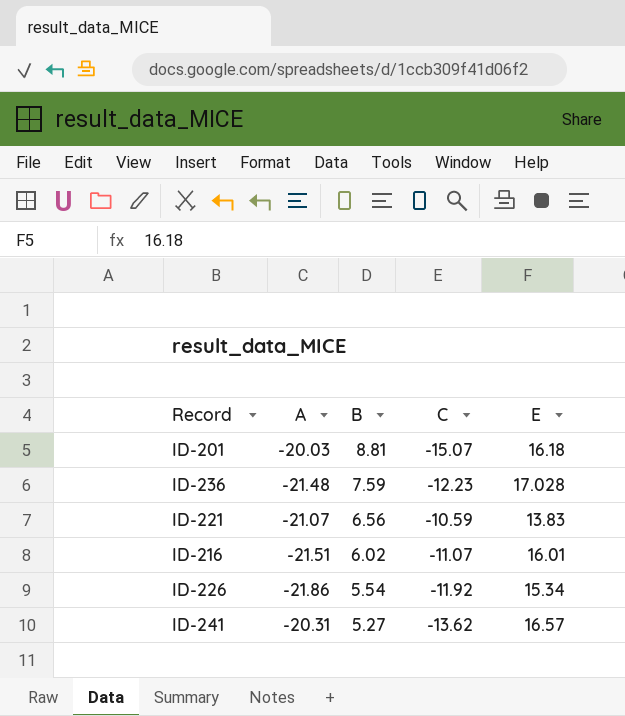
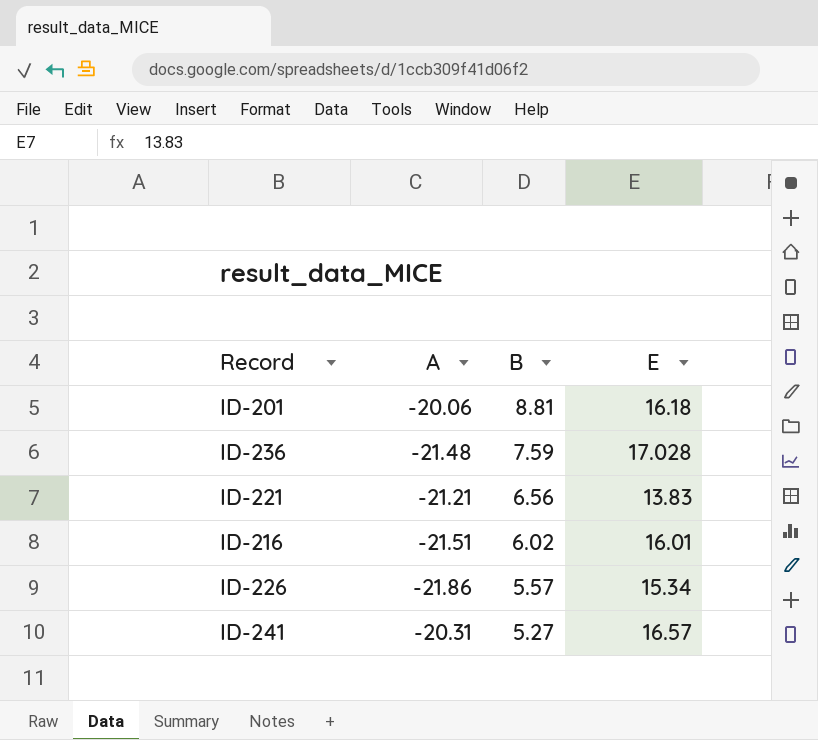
column C | position: 4 -> none
ID-201 | A: -20.03 -> -20.06
ID-221 | A: -21.07 -> -21.21
ID-226 | B: 5.54 -> 5.57

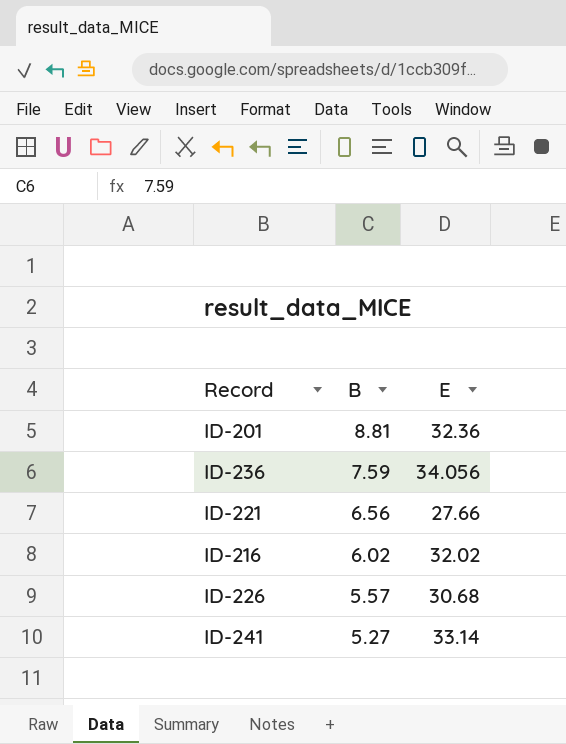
column A | position: 2 -> none
ID-201 | E: 16.18 -> 32.36
ID-236 | E: 17.028 -> 34.056
ID-221 | E: 13.83 -> 27.66
ID-216 | E: 16.01 -> 32.02
ID-226 | E: 15.34 -> 30.68
ID-241 | E: 16.57 -> 33.14

